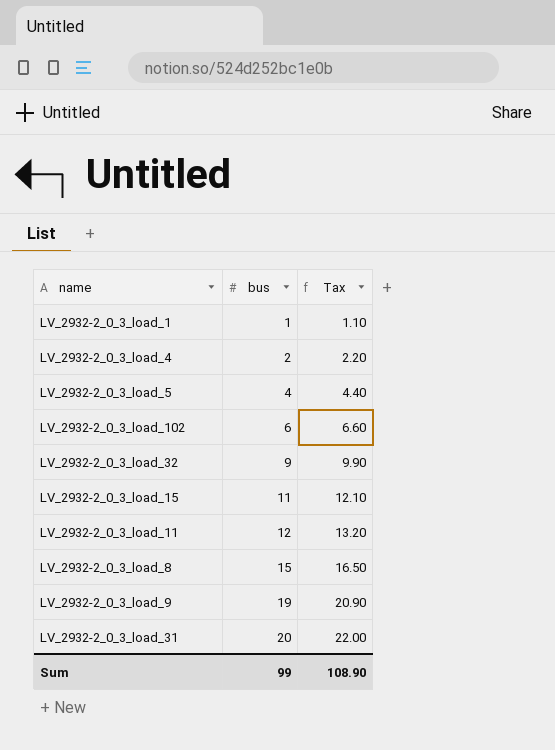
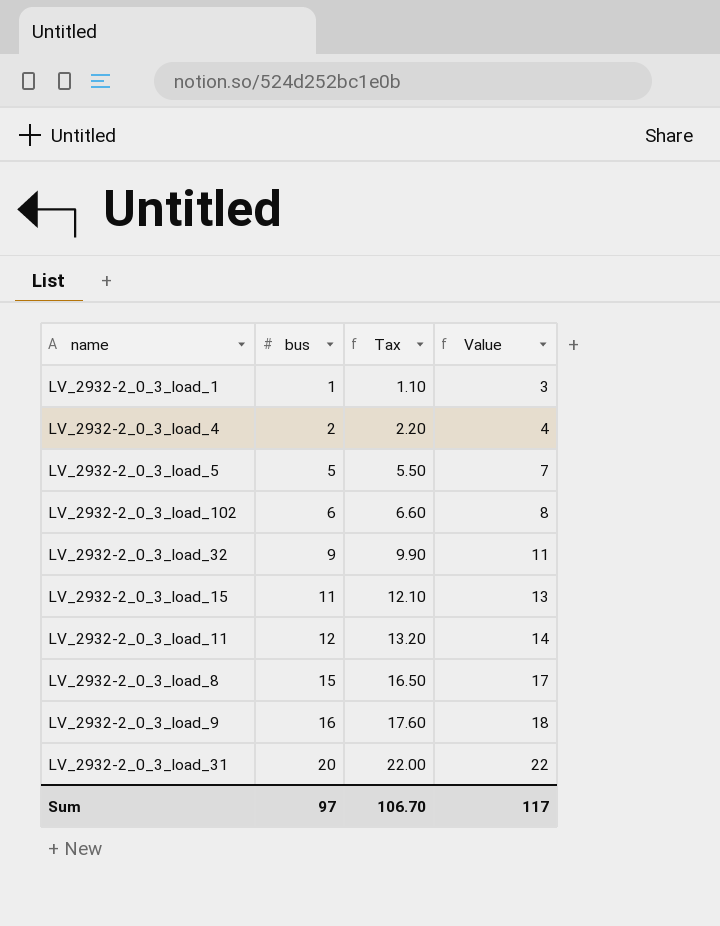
column Value | formula: none -> [bus] + 2
LV_2932-2_0_3_load_5 | bus: 4 -> 5
LV_2932-2_0_3_load_5 | Tax: 4.40 -> 5.50
LV_2932-2_0_3_load_9 | bus: 19 -> 16
LV_2932-2_0_3_load_9 | Tax: 20.90 -> 17.60
Sum | bus: 99 -> 97
Sum | Tax: 108.90 -> 106.70

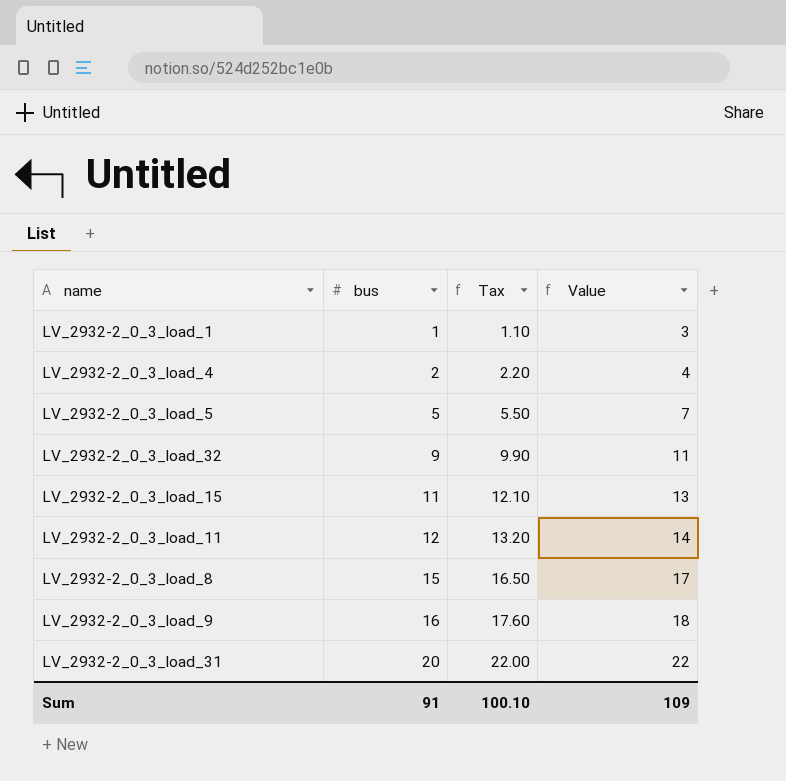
row LV_2932-2_0_3_load_102: 6 | 6.60 | 8 -> none
Sum | bus: 97 -> 91
Sum | Tax: 106.70 -> 100.10
Sum | Value: 117 -> 109

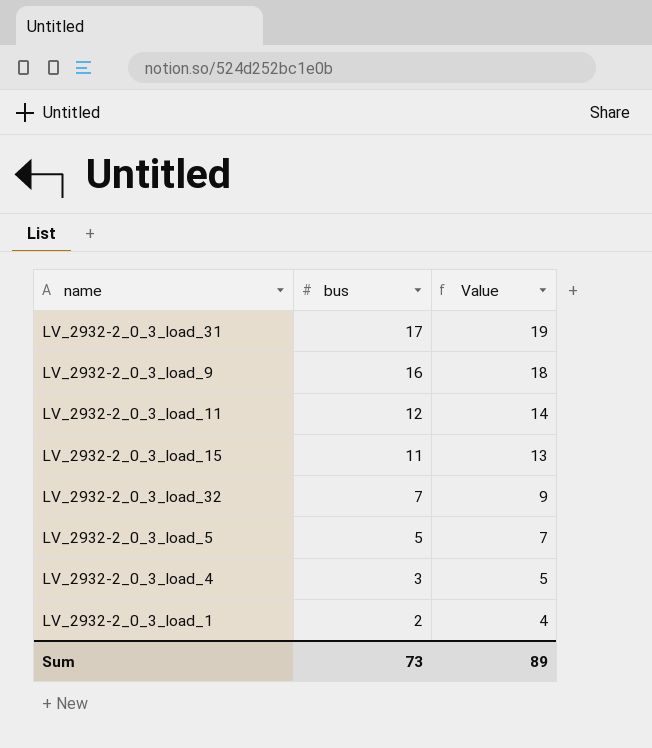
row order: bus ascending -> bus descending
column Tax | formula: [bus] * 1.1 -> none
row LV_2932-2_0_3_load_8: 15 | 16.50 | 17 -> none
LV_2932-2_0_3_load_31 | bus: 20 -> 17
LV_2932-2_0_3_load_31 | Value: 22 -> 19
LV_2932-2_0_3_load_32 | bus: 9 -> 7
LV_2932-2_0_3_load_32 | Value: 11 -> 9
LV_2932-2_0_3_load_4 | bus: 2 -> 3
LV_2932-2_0_3_load_4 | Value: 4 -> 5
LV_2932-2_0_3_load_1 | bus: 1 -> 2
LV_2932-2_0_3_load_1 | Value: 3 -> 4
Sum | bus: 91 -> 73
Sum | Value: 109 -> 89

